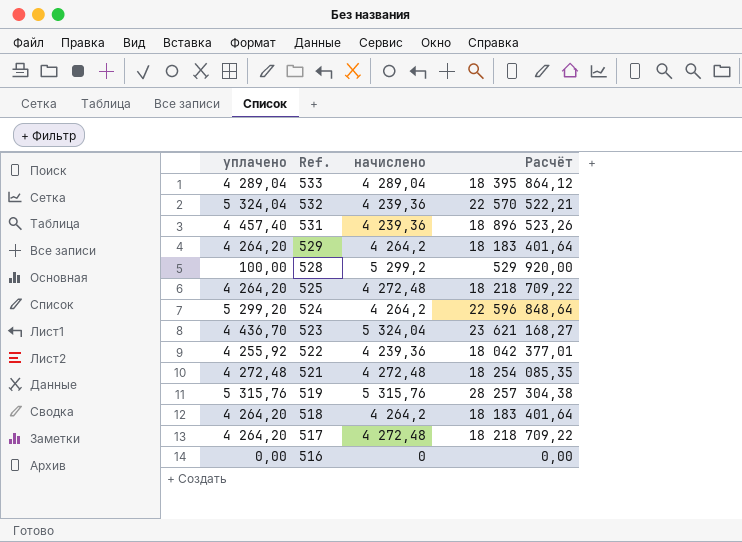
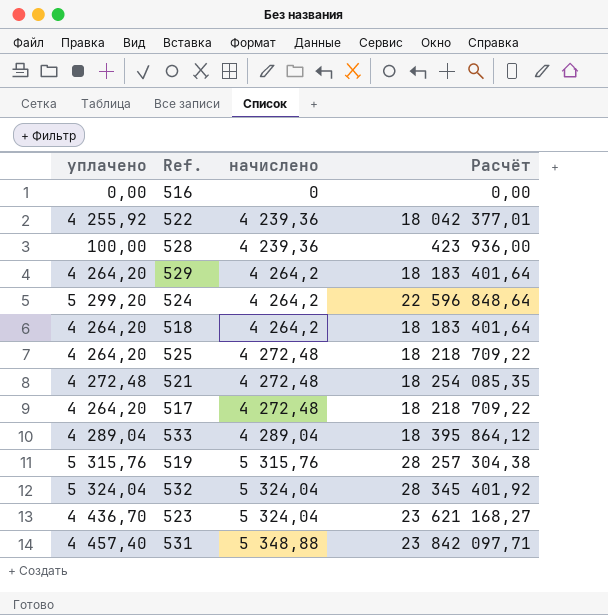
row order: Ref. descending -> начислено ascending
528 | начислено: 5 299,2 -> 4 239,36
528 | Расчёт: 529 920,00 -> 423 936,00
532 | начислено: 4 239,36 -> 5 324,04
532 | Расчёт: 22 570 522,21 -> 28 345 401,92
531 | начислено: 4 239,36 -> 5 348,88
531 | Расчёт: 18 896 523,26 -> 23 842 097,71

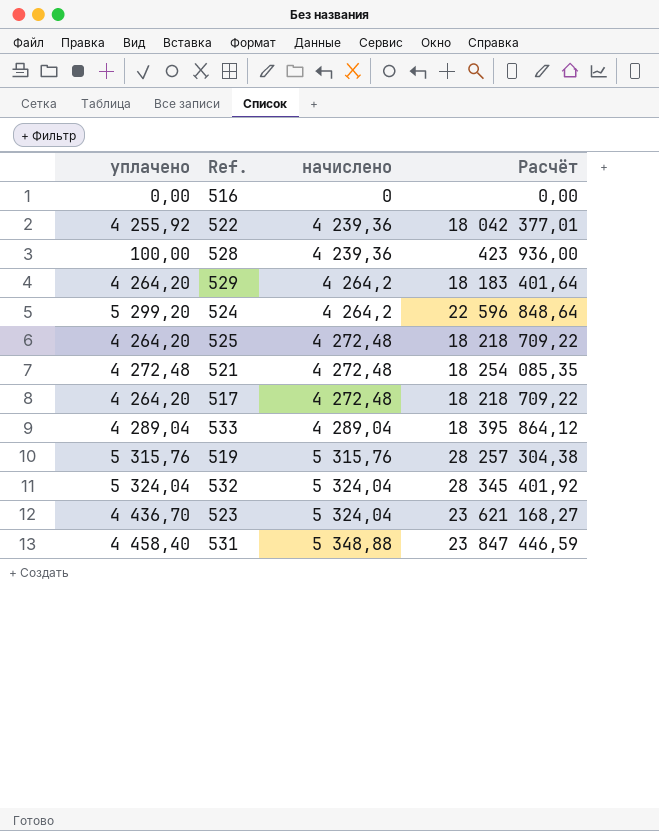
row 518: 4 264,20 | 4 264,2 | 18 183 401,64 -> none
531 | уплачено: 4 457,40 -> 4 458,40
531 | Расчёт: 23 842 097,71 -> 23 847 446,59

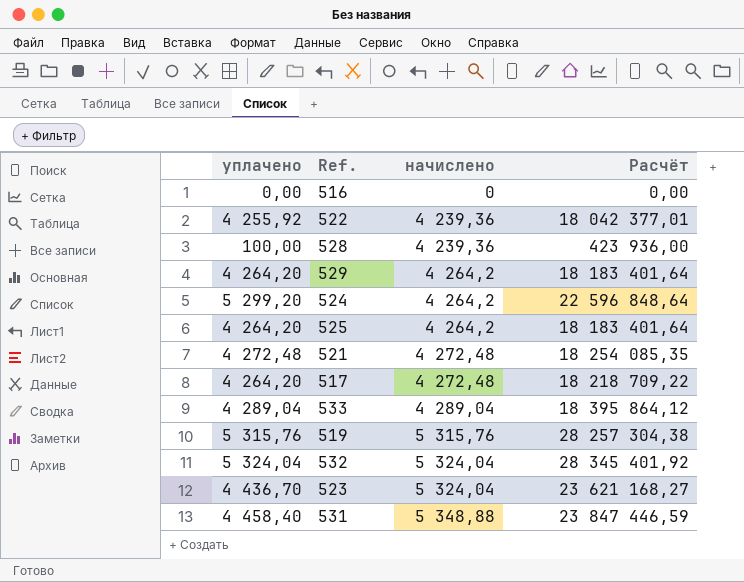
525 | начислено: 4 272,48 -> 4 264,2
525 | Расчёт: 18 218 709,22 -> 18 183 401,64

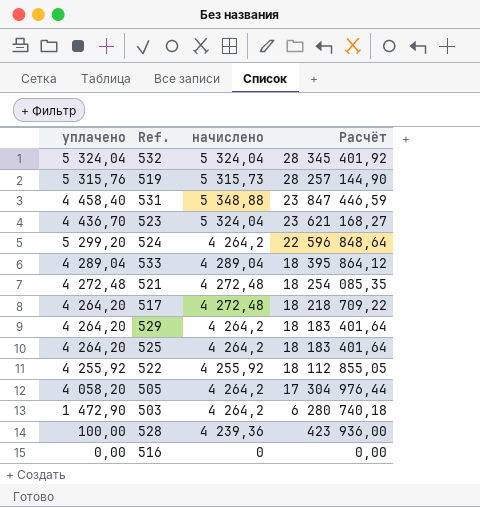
row order: начислено ascending -> Расчёт descending
519 | начислено: 5 315,76 -> 5 315,73
519 | Расчёт: 28 257 304,38 -> 28 257 144,90
522 | начислено: 4 239,36 -> 4 255,92
522 | Расчёт: 18 042 377,01 -> 18 112 855,05
row 505: none -> 4 058,20 | 4 264,2 | 17 304 976,44
row 503: none -> 1 472,90 | 4 264,2 | 6 280 740,18

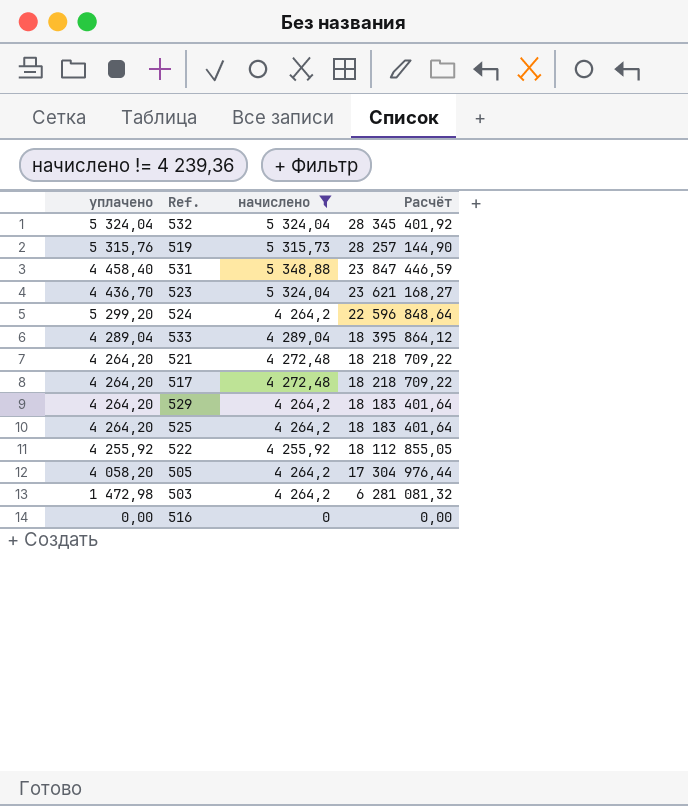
filter: none -> начислено != 4 239,36
521 | уплачено: 4 272,48 -> 4 264,20
521 | Расчёт: 18 254 085,35 -> 18 218 709,22
503 | уплачено: 1 472,90 -> 1 472,98
503 | Расчёт: 6 280 740,18 -> 6 281 081,32

